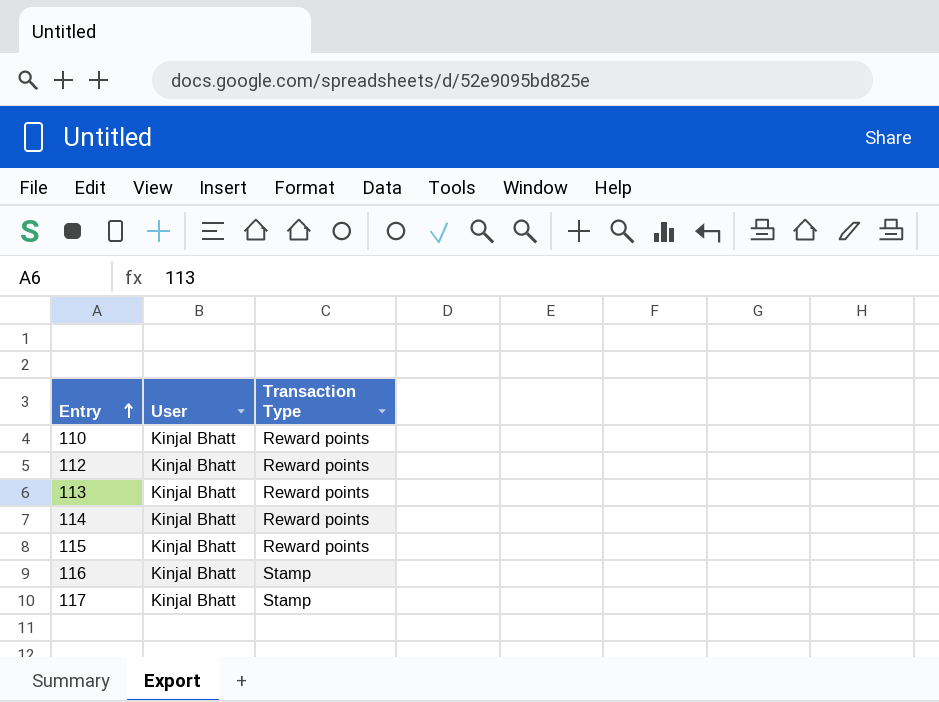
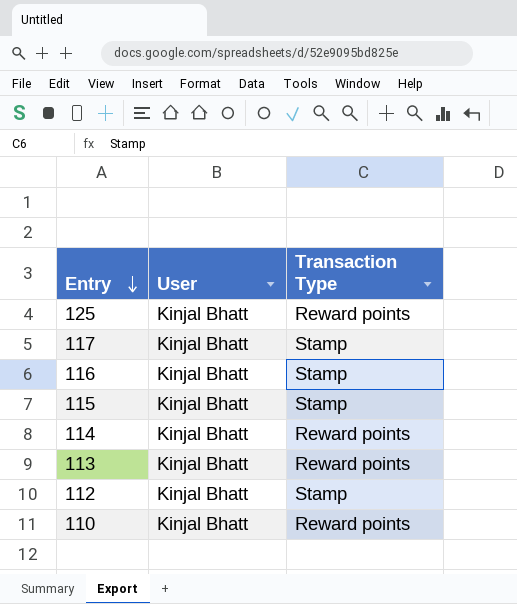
row order: Entry ascending -> Entry descending
row 125: none -> Kinjal Bhatt | Reward points
115 | Transaction Type: Reward points -> Stamp
112 | Transaction Type: Reward points -> Stamp

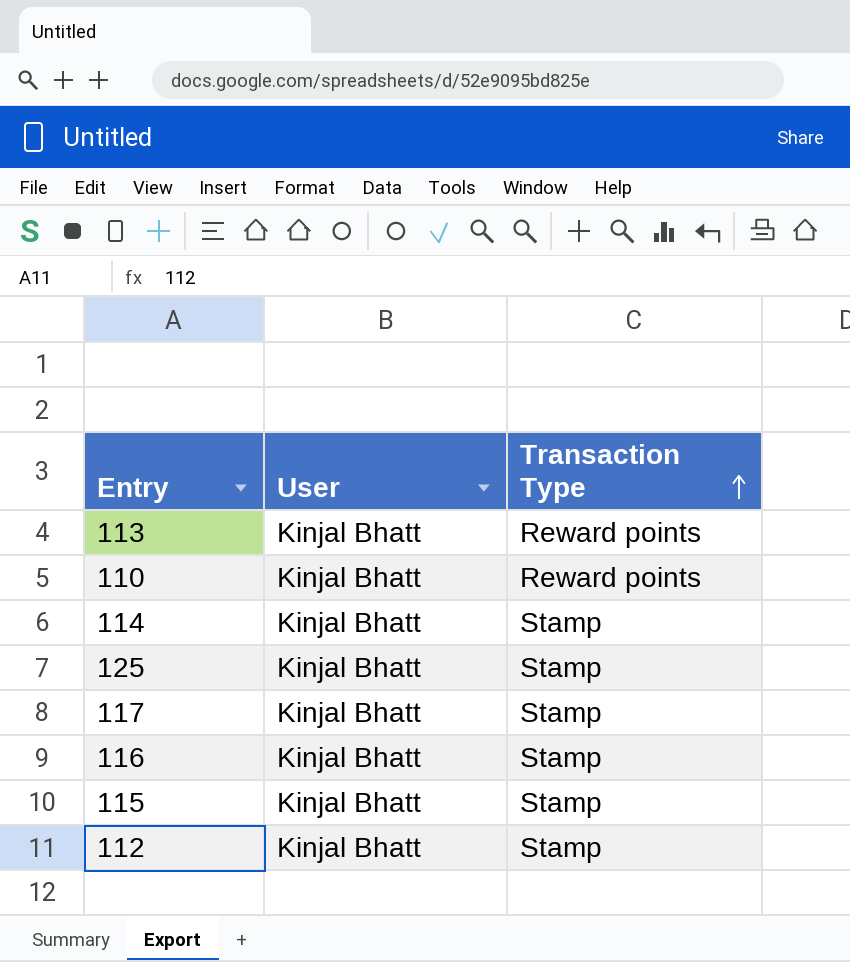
row order: Entry descending -> Transaction Type ascending
114 | Transaction Type: Reward points -> Stamp
125 | Transaction Type: Reward points -> Stamp

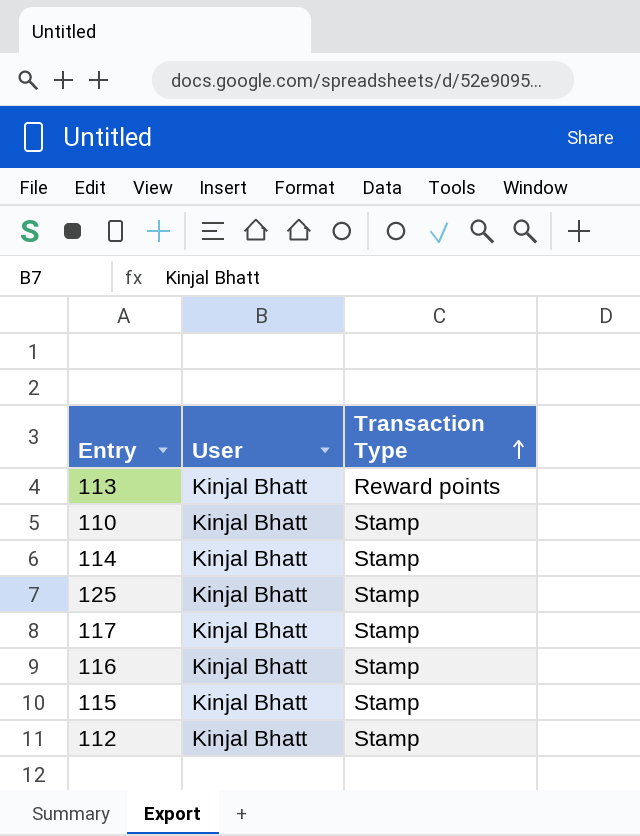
110 | Transaction Type: Reward points -> Stamp

